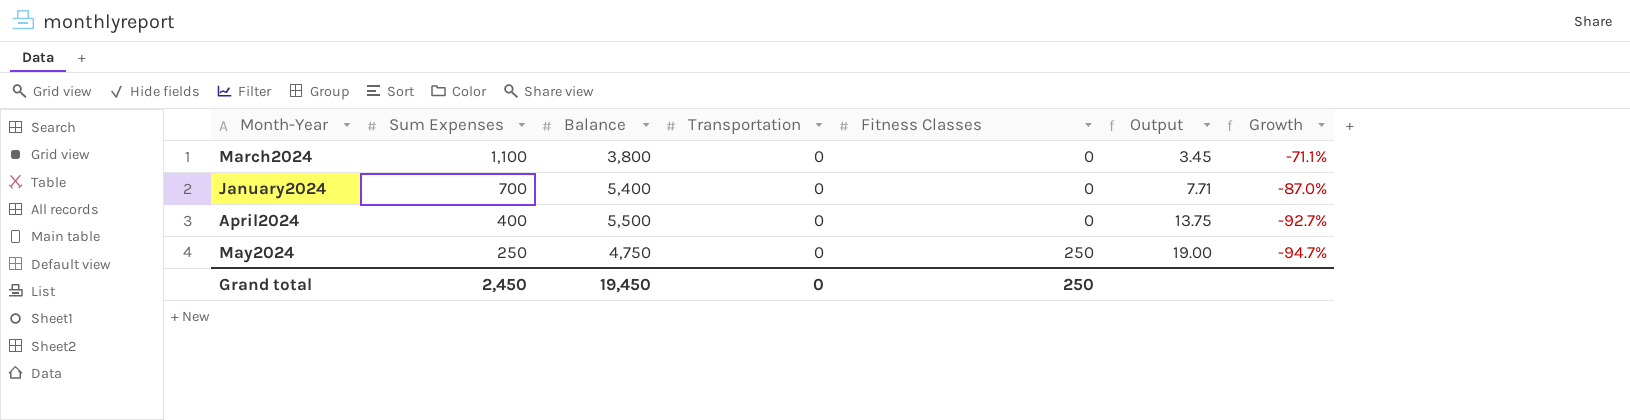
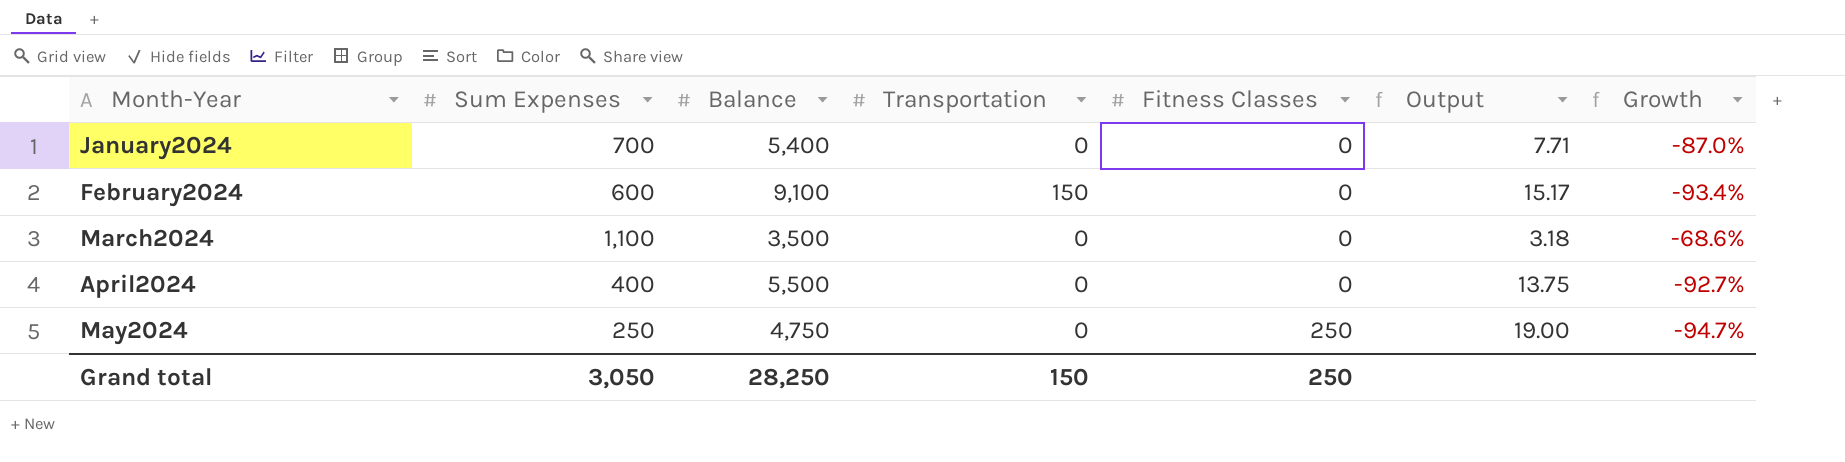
row order: Sum Expenses descending -> Month-Year ascending
row February2024: none -> 600 | 9,100 | 150 | 0 | 15.17 | -93.4%
March2024 | Balance: 3,800 -> 3,500
March2024 | Output: 3.45 -> 3.18
March2024 | Growth: -71.1% -> -68.6%
Grand total | Sum Expenses: 2,450 -> 3,050
Grand total | Balance: 19,450 -> 28,250
Grand total | Transportation: 0 -> 150

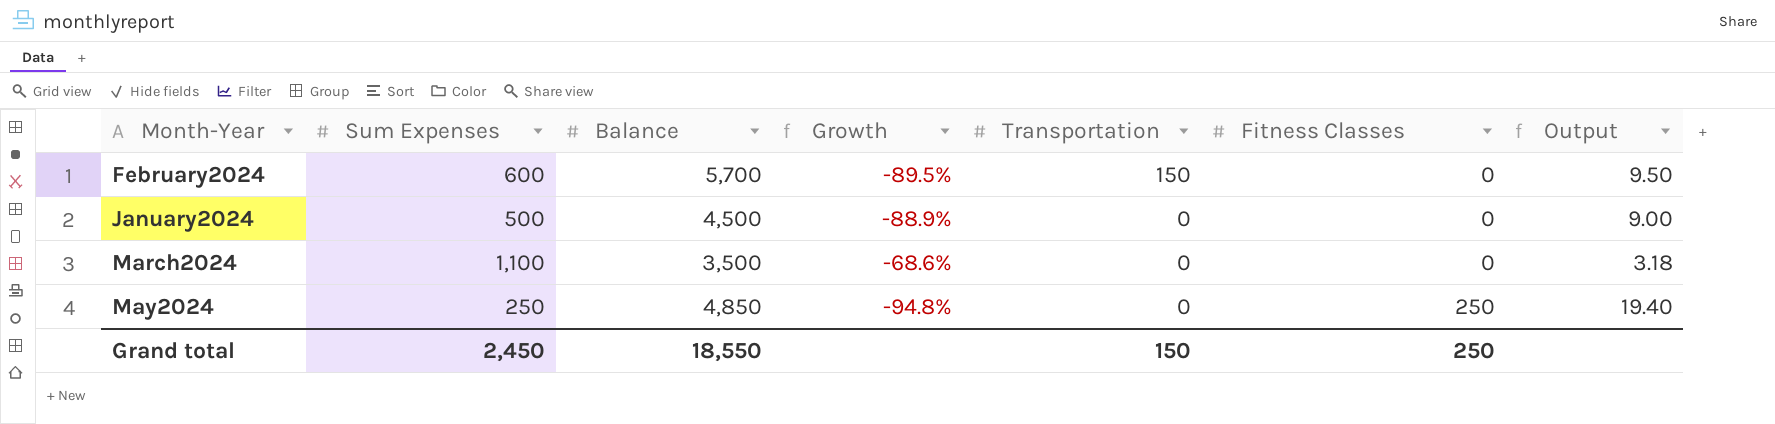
row order: Month-Year ascending -> Transportation descending
column Growth | position: 7 -> 4
row April2024: 400 | 5,500 | 0 | 0 | 13.75 | -92.7% -> none
February2024 | Balance: 9,100 -> 5,700
February2024 | Growth: -93.4% -> -89.5%
February2024 | Output: 15.17 -> 9.50
January2024 | Sum Expenses: 700 -> 500
January2024 | Balance: 5,400 -> 4,500
January2024 | Growth: -87.0% -> -88.9%
January2024 | Output: 7.71 -> 9.00
May2024 | Balance: 4,750 -> 4,850
May2024 | Growth: -94.7% -> -94.8%
May2024 | Output: 19.00 -> 19.40
Grand total | Sum Expenses: 3,050 -> 2,450
Grand total | Balance: 28,250 -> 18,550

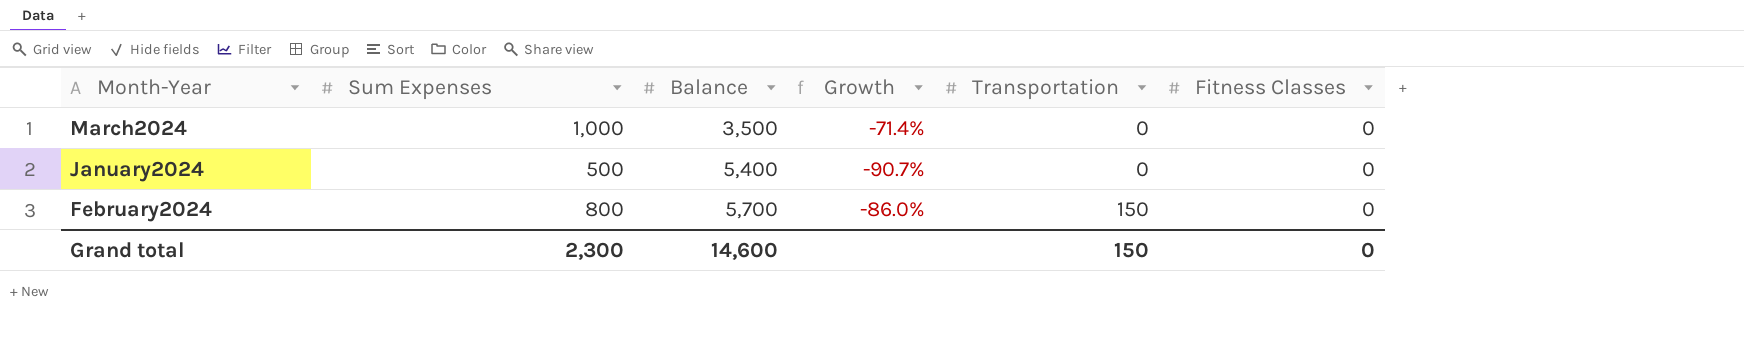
row order: Transportation descending -> Balance ascending
column Output | formula: [Balance] / [Sum Expenses] -> none
row May2024: 250 | 4,850 | -94.8% | 0 | 250 | 19.40 -> none
March2024 | Sum Expenses: 1,100 -> 1,000
March2024 | Growth: -68.6% -> -71.4%
January2024 | Balance: 4,500 -> 5,400
January2024 | Growth: -88.9% -> -90.7%
February2024 | Sum Expenses: 600 -> 800
February2024 | Growth: -89.5% -> -86.0%
Grand total | Sum Expenses: 2,450 -> 2,300
Grand total | Balance: 18,550 -> 14,600
Grand total | Fitness Classes: 250 -> 0

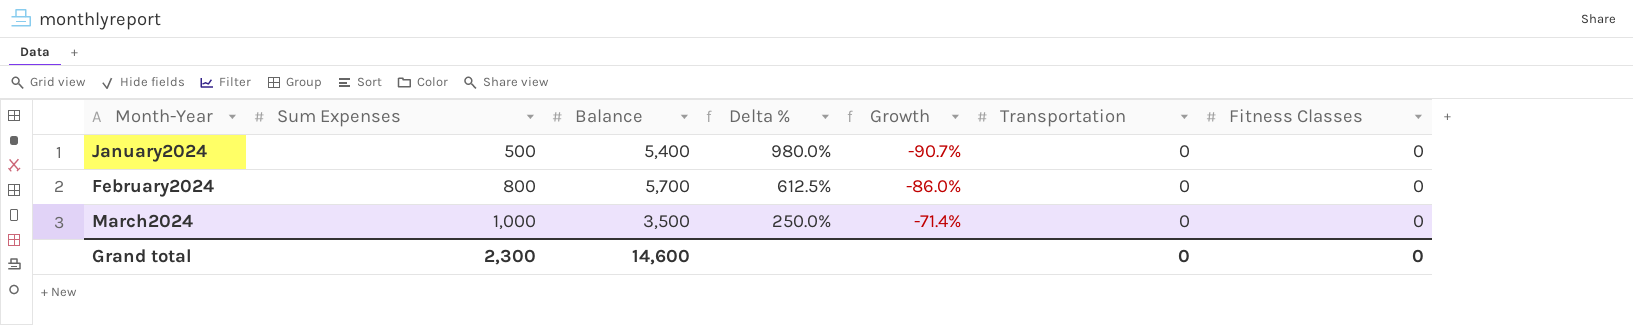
row order: Balance ascending -> Month-Year ascending
column Delta % | formula: none -> ([Balance] - [Sum Expenses]) / [Sum Expenses]
February2024 | Transportation: 150 -> 0
Grand total | Transportation: 150 -> 0

